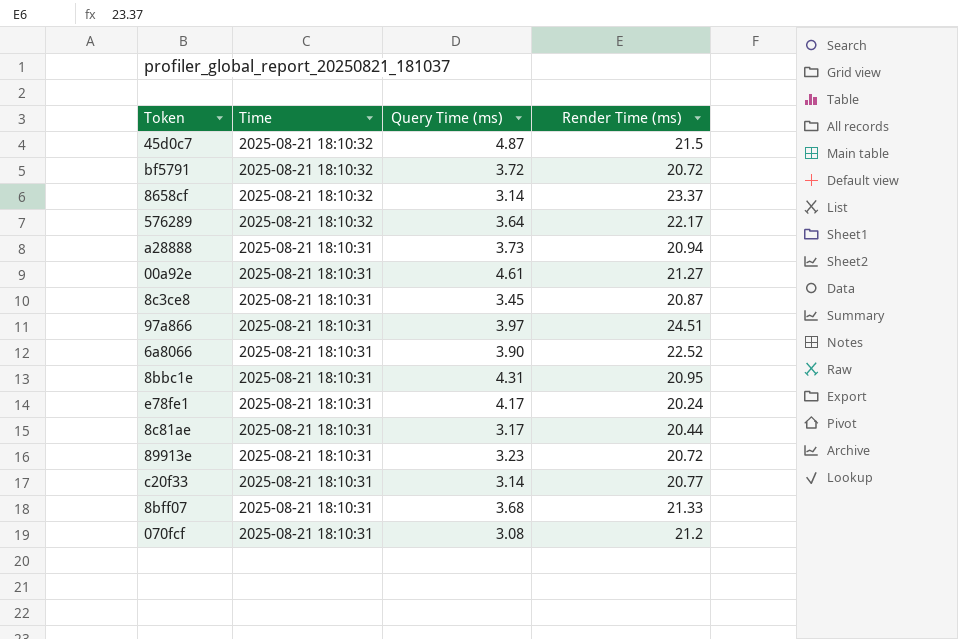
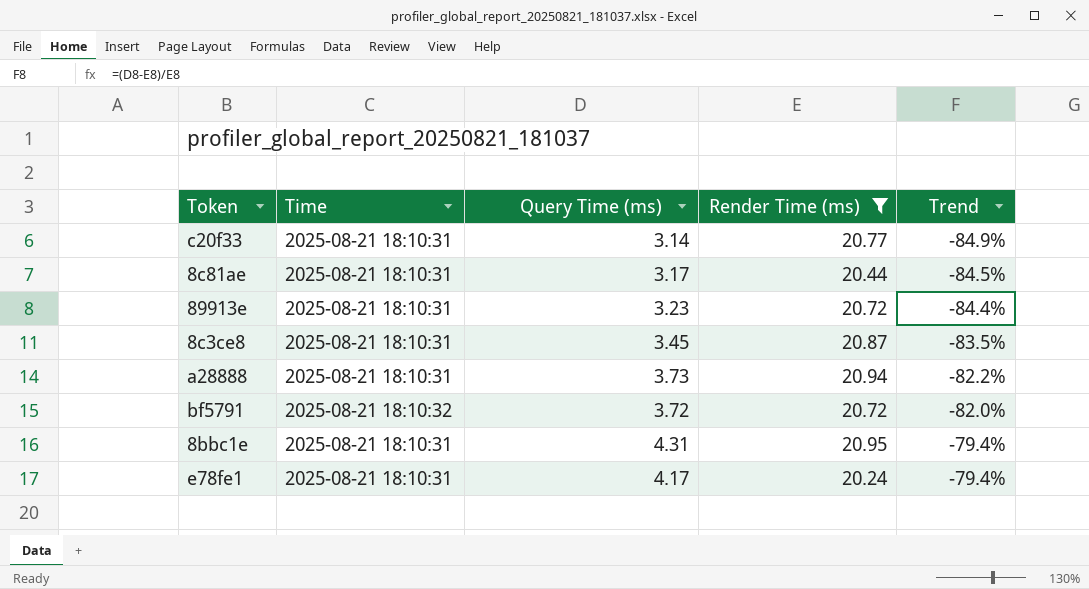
filter: none -> Render Time (ms) <= 20.95
row order: Time descending -> Trend ascending
column Trend | formula: none -> ([Query Time (ms)] - [Render Time (ms)]) / [Render Time (ms)]

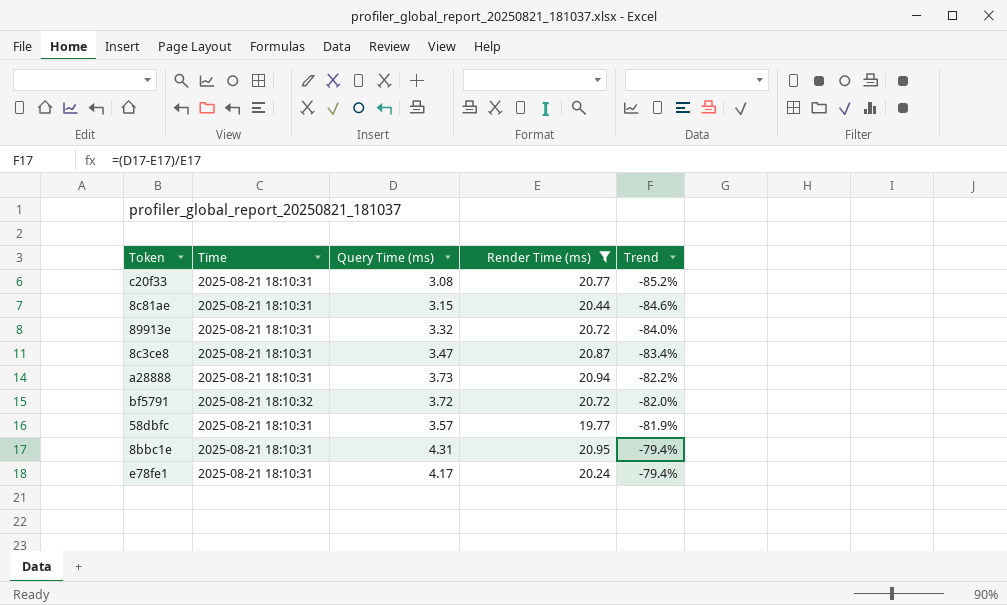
c20f33 | Query Time (ms): 3.14 -> 3.08
c20f33 | Trend: -84.9% -> -85.2%
8c81ae | Query Time (ms): 3.17 -> 3.15
8c81ae | Trend: -84.5% -> -84.6%
89913e | Query Time (ms): 3.23 -> 3.32
89913e | Trend: -84.4% -> -84.0%
8c3ce8 | Query Time (ms): 3.45 -> 3.47
8c3ce8 | Trend: -83.5% -> -83.4%
row 58dbfc: none -> 2025-08-21 18:10:31 | 3.57 | 19.77 | -81.9%

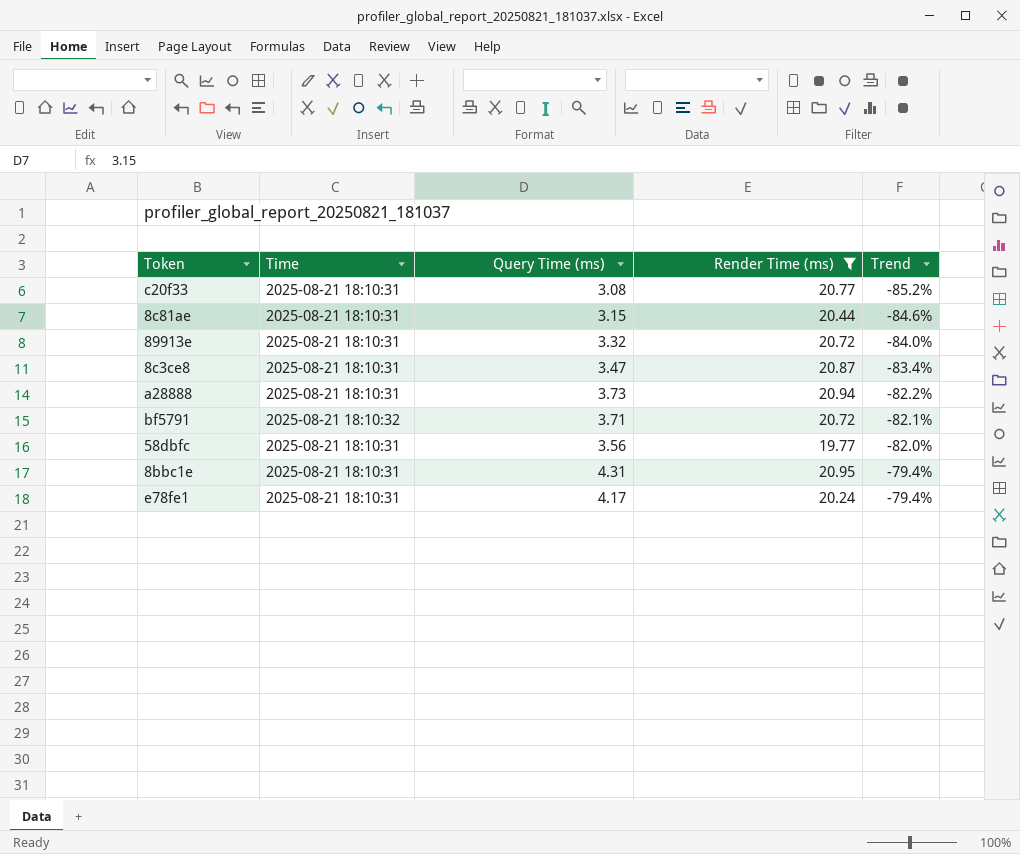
bf5791 | Query Time (ms): 3.72 -> 3.71
bf5791 | Trend: -82.0% -> -82.1%
58dbfc | Query Time (ms): 3.57 -> 3.56
58dbfc | Trend: -81.9% -> -82.0%

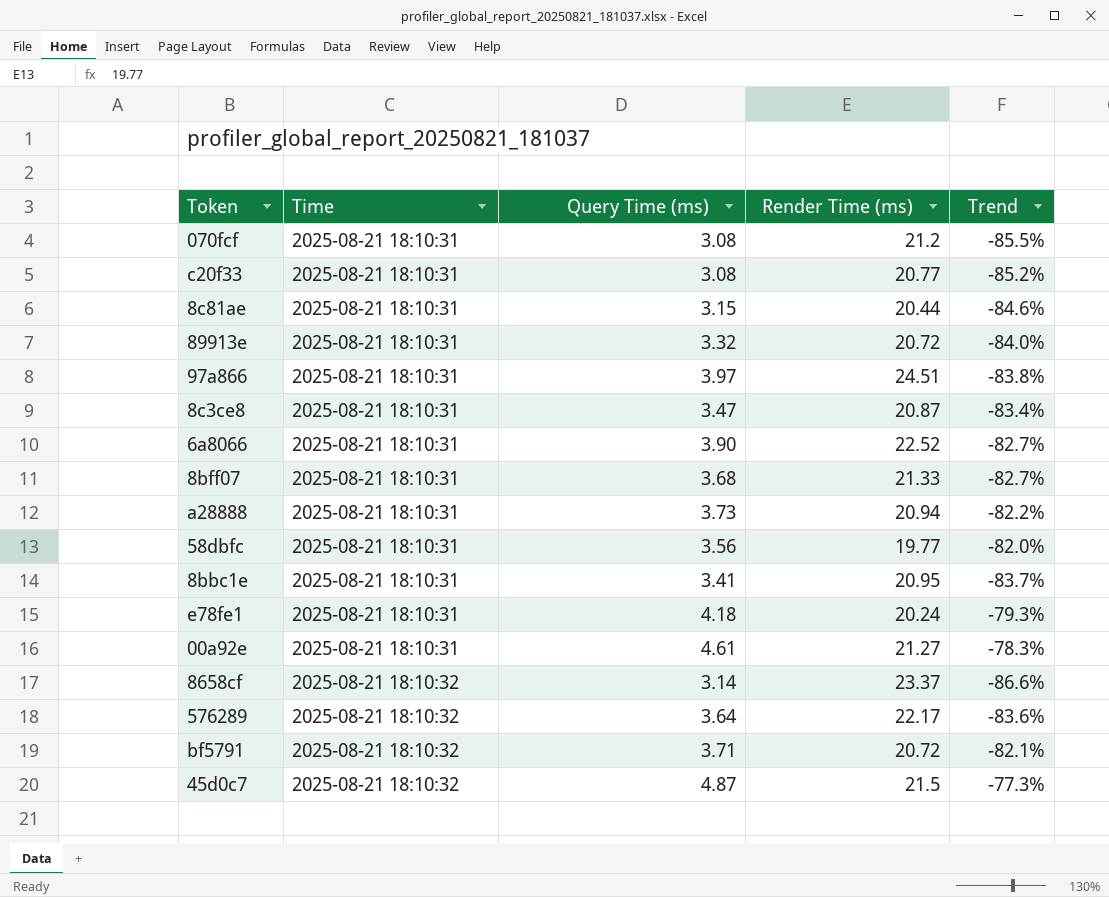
filter: Render Time (ms) <= 20.95 -> none
row order: Trend ascending -> Time ascending
8bbc1e | Query Time (ms): 4.31 -> 3.41
8bbc1e | Trend: -79.4% -> -83.7%
e78fe1 | Query Time (ms): 4.17 -> 4.18
e78fe1 | Trend: -79.4% -> -79.3%

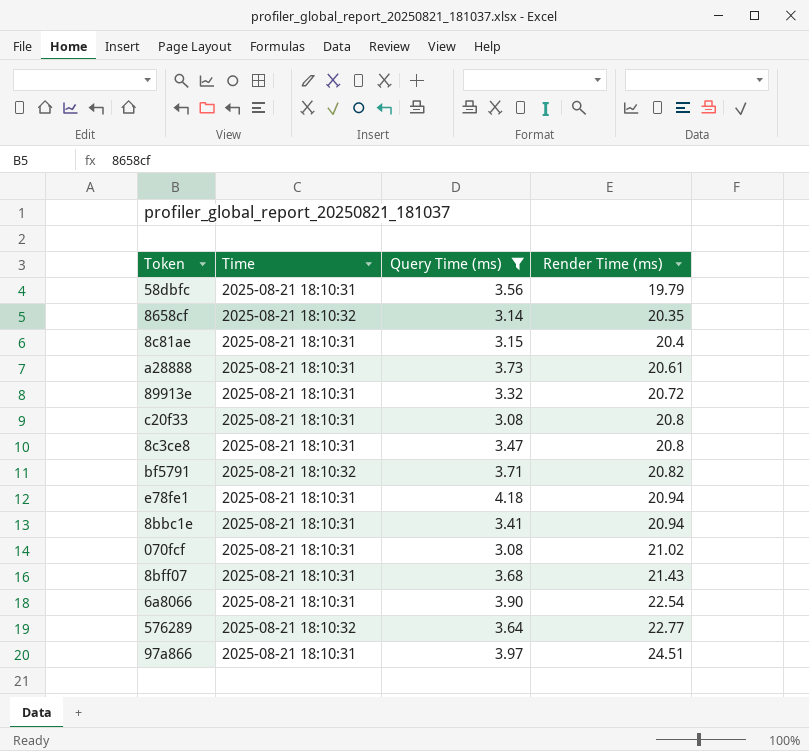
filter: none -> Query Time (ms) <= 4.18
row order: Time ascending -> Render Time (ms) ascending
column Trend | formula: ([Query Time (ms)] - [Render Time (ms)]) / [Render Time (ms)] -> none
58dbfc | Render Time (ms): 19.77 -> 19.79
8658cf | Render Time (ms): 23.37 -> 20.35
8c81ae | Render Time (ms): 20.44 -> 20.4
a28888 | Render Time (ms): 20.94 -> 20.61
c20f33 | Render Time (ms): 20.77 -> 20.8
8c3ce8 | Render Time (ms): 20.87 -> 20.8
bf5791 | Render Time (ms): 20.72 -> 20.82
e78fe1 | Render Time (ms): 20.24 -> 20.94
8bbc1e | Render Time (ms): 20.95 -> 20.94
070fcf | Render Time (ms): 21.2 -> 21.02
8bff07 | Render Time (ms): 21.33 -> 21.43
6a8066 | Render Time (ms): 22.52 -> 22.54
576289 | Render Time (ms): 22.17 -> 22.77

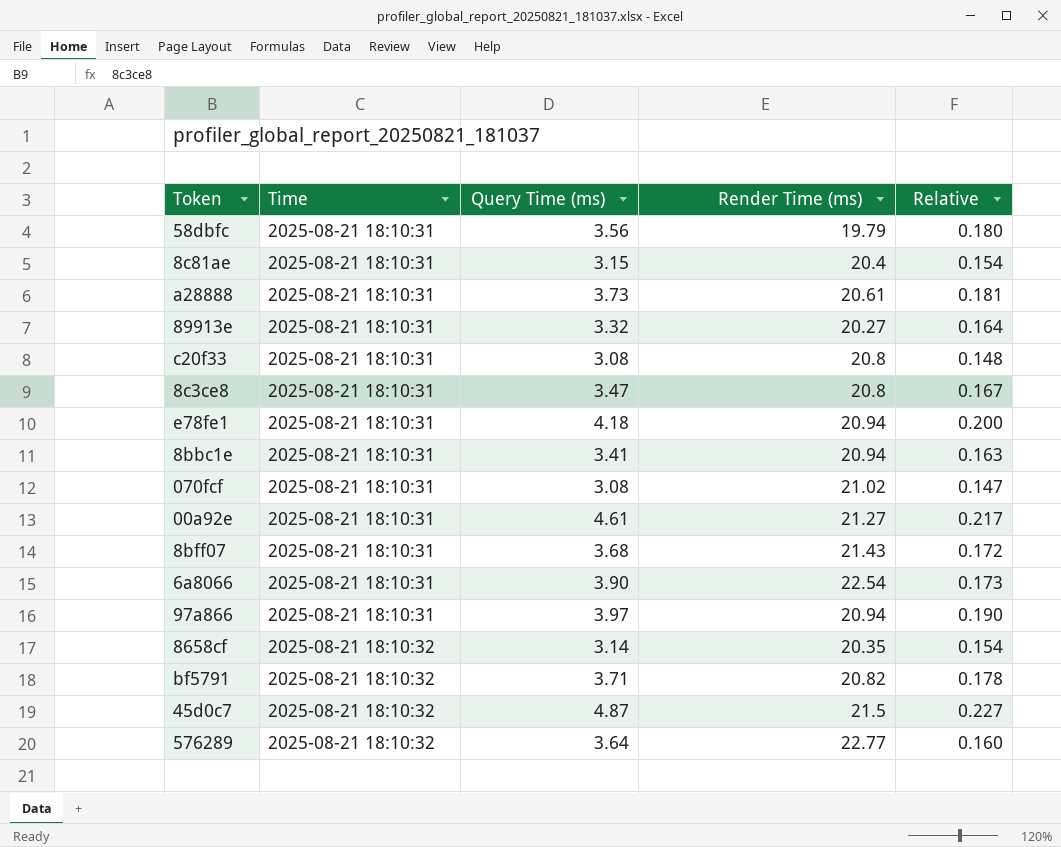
filter: Query Time (ms) <= 4.18 -> none
row order: Render Time (ms) ascending -> Time ascending
column Relative | formula: none -> [Query Time (ms)] / [Render Time (ms)]
89913e | Render Time (ms): 20.72 -> 20.27
97a866 | Render Time (ms): 24.51 -> 20.94

